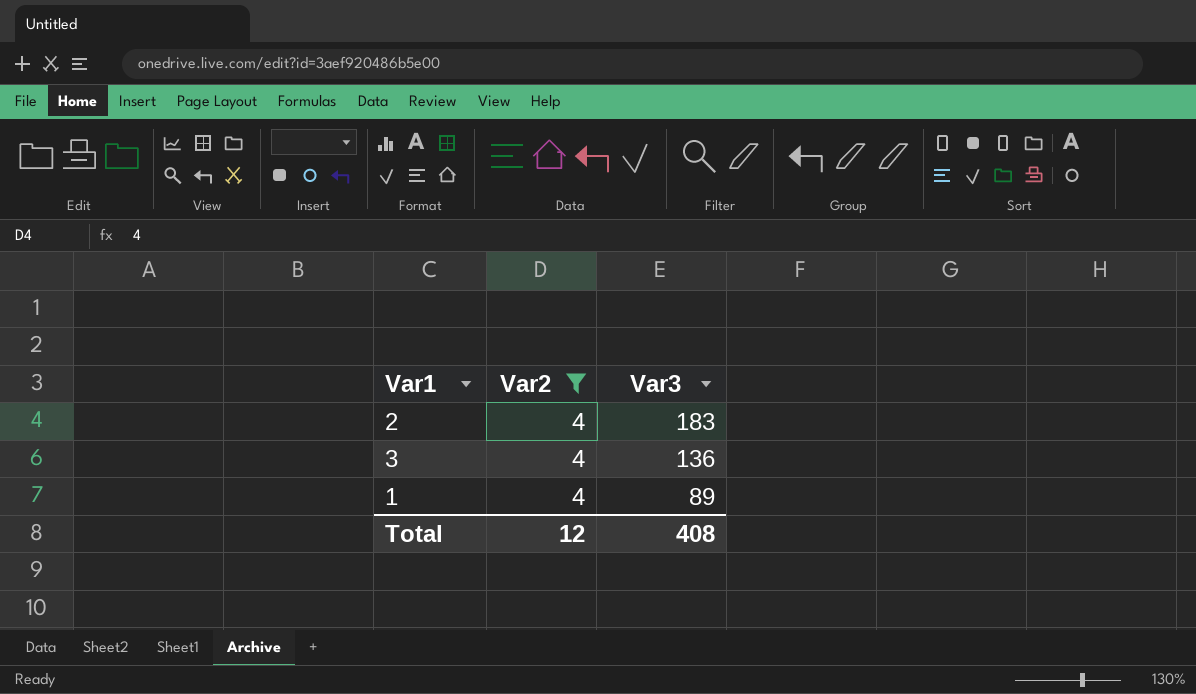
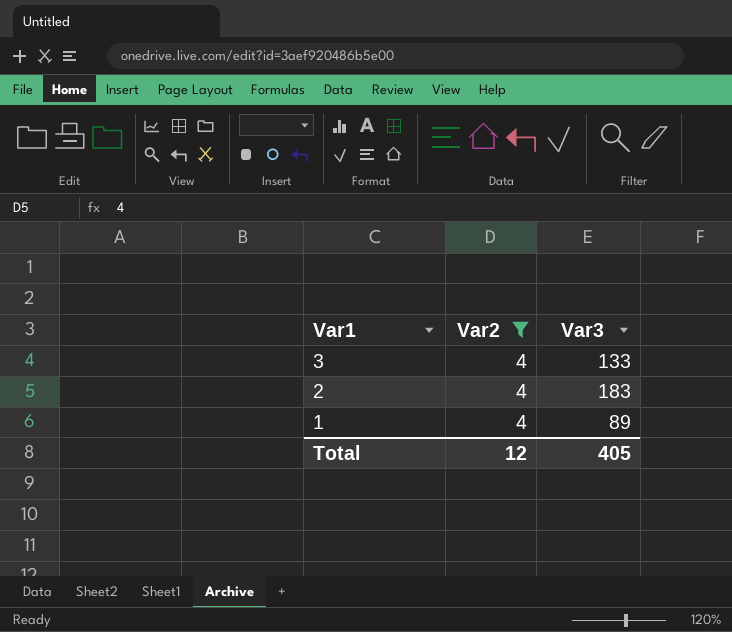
row order: Var3 descending -> Var1 descending
3 | Var3: 136 -> 133
Total | Var3: 408 -> 405

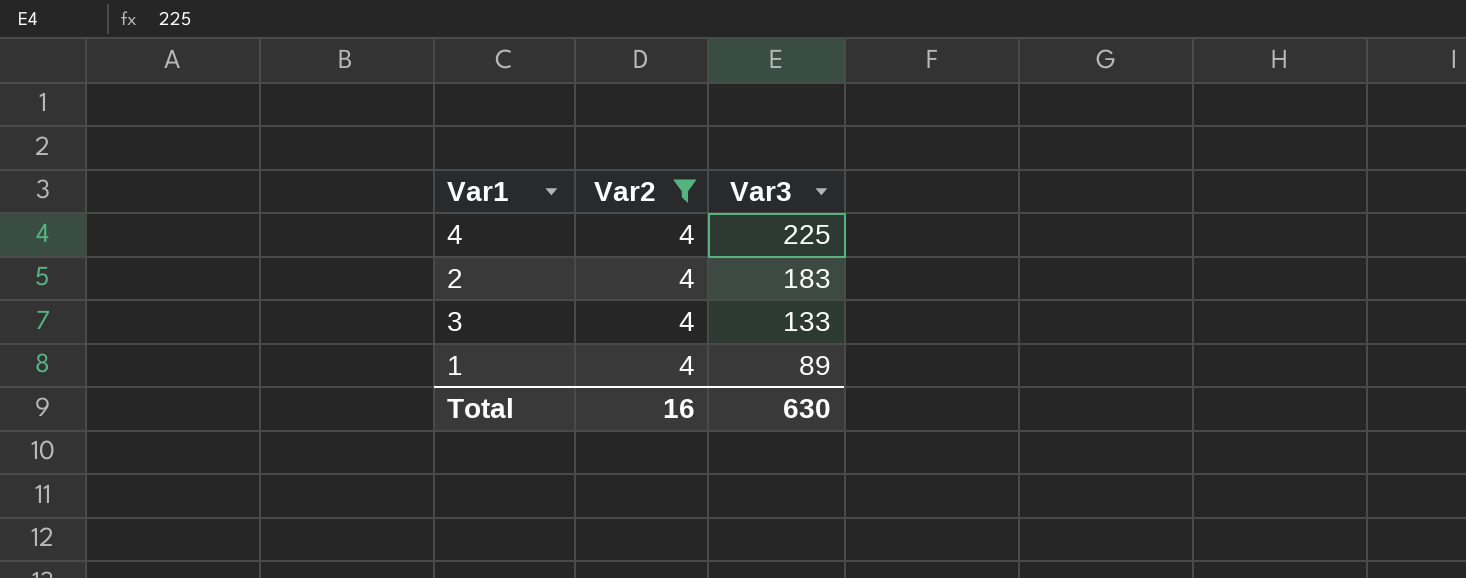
row order: Var1 descending -> Var3 descending
row 4: none -> 4 | 225
Total | Var2: 12 -> 16
Total | Var3: 405 -> 630

